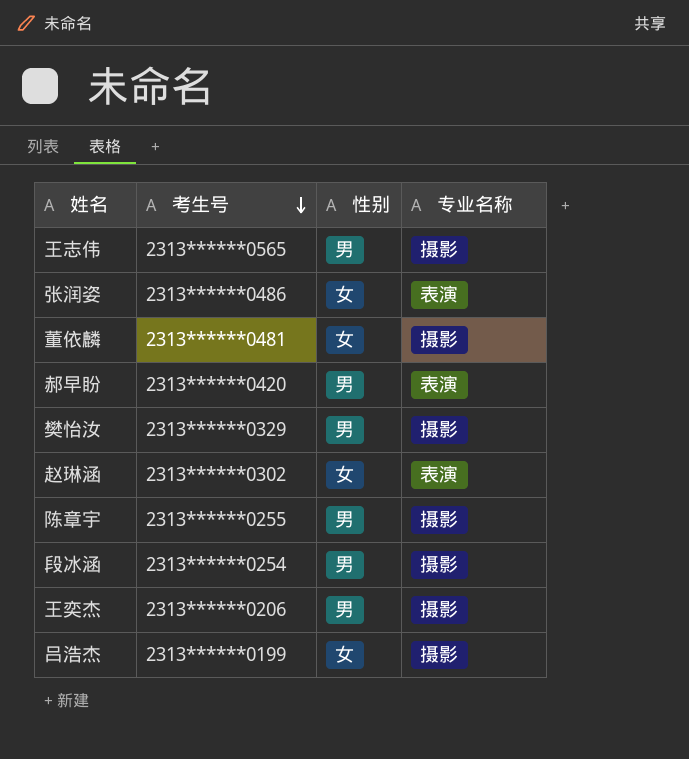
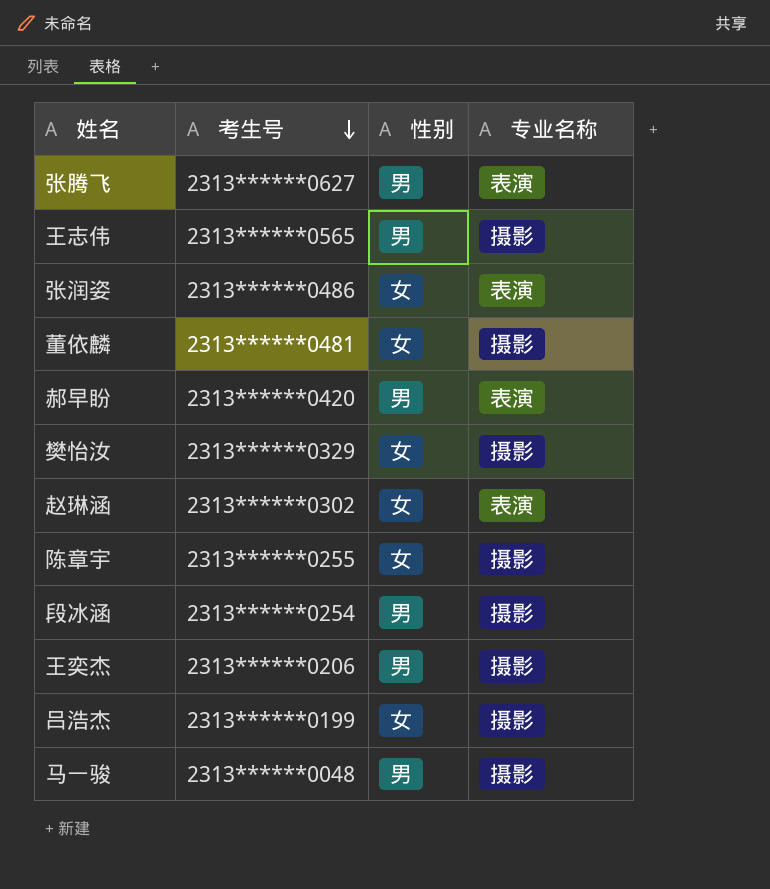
row 张腾飞: none -> 2313******0627 | 男 | 表演
樊怡汝 | 性别: 男 -> 女
陈章宇 | 性别: 男 -> 女
row 马一骏: none -> 2313******0048 | 男 | 摄影

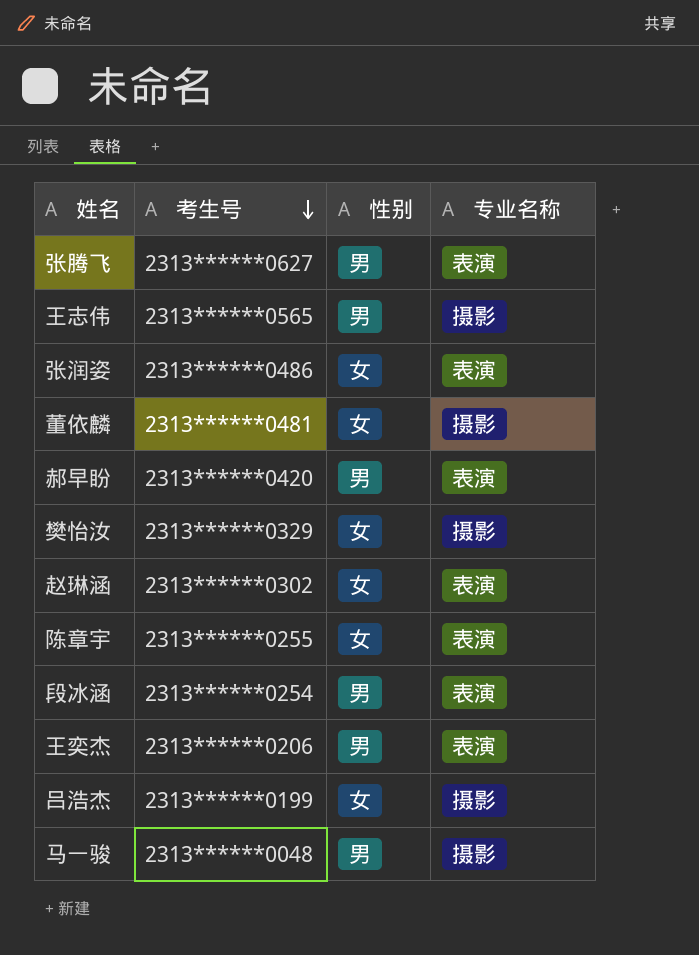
陈章宇 | 专业名称: 摄影 -> 表演
段冰涵 | 专业名称: 摄影 -> 表演
王奕杰 | 专业名称: 摄影 -> 表演

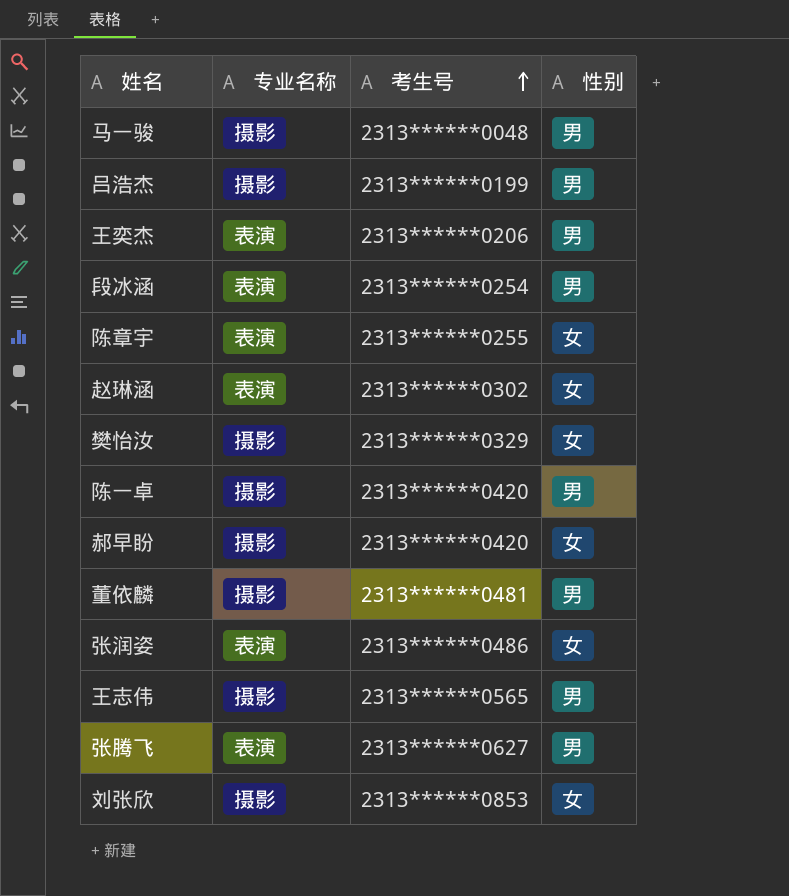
row order: 考生号 descending -> 考生号 ascending
column 专业名称 | position: 4 -> 2
吕浩杰 | 性别: 女 -> 男
row 陈一卓: none -> 摄影 | 2313******0420 | 男
郝早盼 | 专业名称: 表演 -> 摄影
郝早盼 | 性别: 男 -> 女
董依麟 | 性别: 女 -> 男
row 刘张欣: none -> 摄影 | 2313******0853 | 女

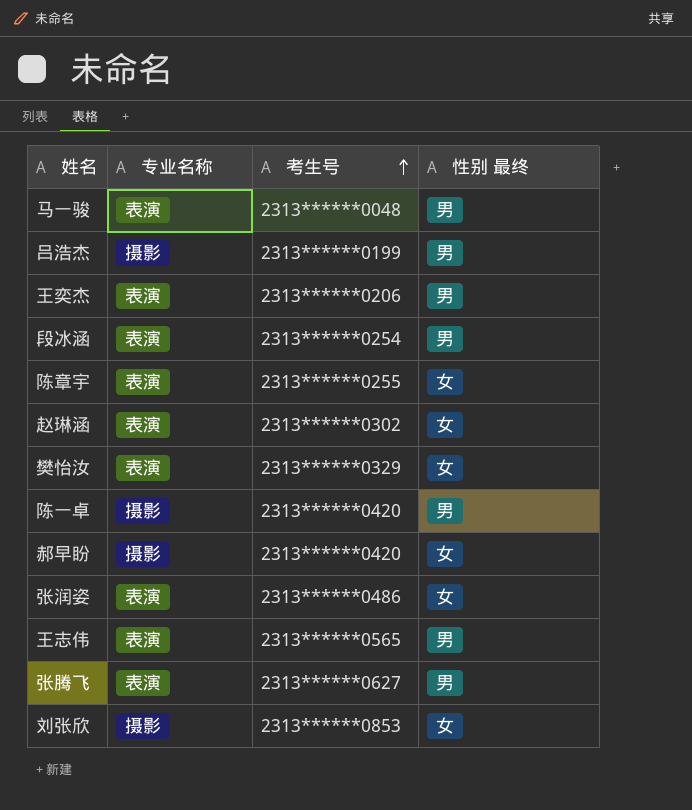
column name: 性别 -> 性别 最终
row 董依麟: 摄影 | 2313******0481 | 男 -> none
马一骏 | 专业名称: 摄影 -> 表演
樊怡汝 | 专业名称: 摄影 -> 表演
王志伟 | 专业名称: 摄影 -> 表演

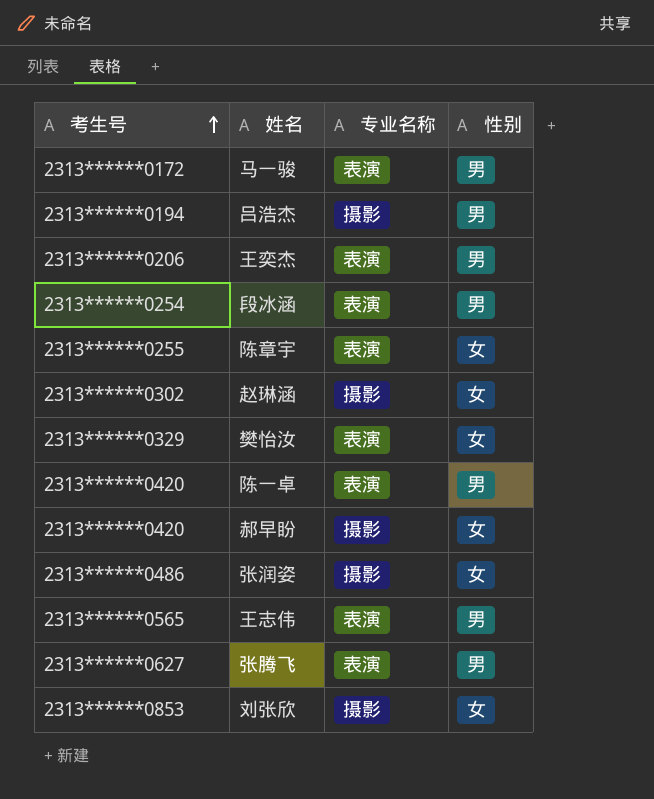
column 考生号 | position: 3 -> 1
column name: 性别 最终 -> 性别
马一骏 | 考生号: 2313******0048 -> 2313******0172
吕浩杰 | 考生号: 2313******0199 -> 2313******0194
赵琳涵 | 专业名称: 表演 -> 摄影
陈一卓 | 专业名称: 摄影 -> 表演
张润姿 | 专业名称: 表演 -> 摄影

